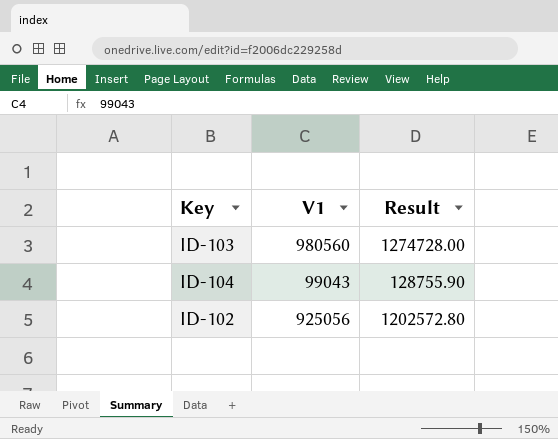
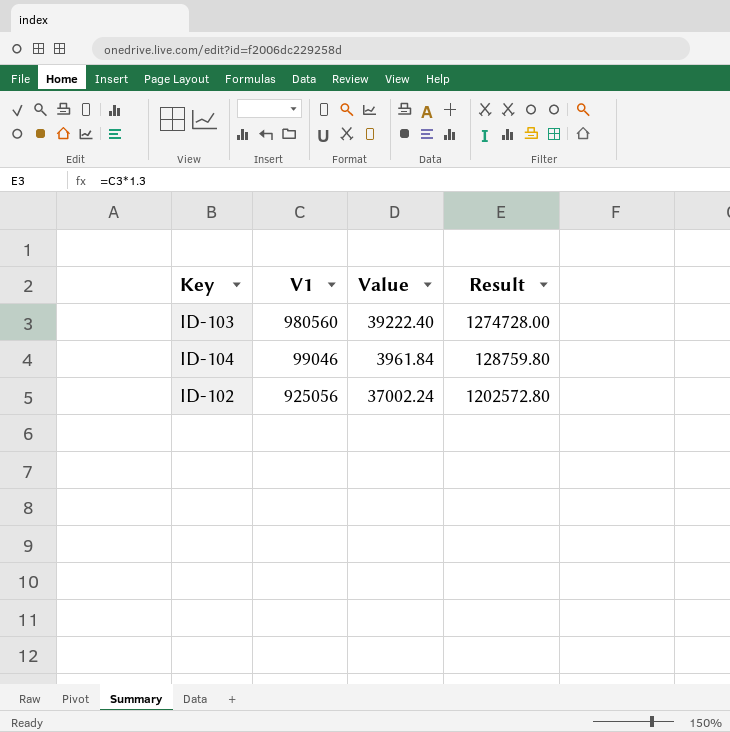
column Value | formula: none -> [V1] * 0.04
ID-104 | V1: 99043 -> 99046
ID-104 | Result: 128755.90 -> 128759.80

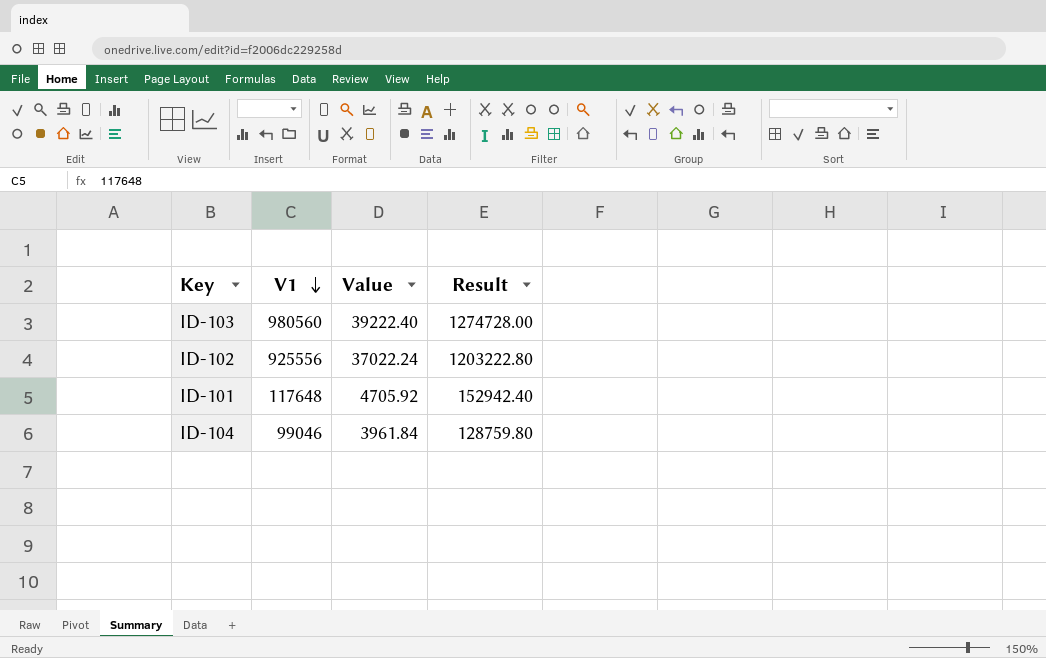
row order: none -> V1 descending
ID-102 | V1: 925056 -> 925556
ID-102 | Value: 37002.24 -> 37022.24
ID-102 | Result: 1202572.80 -> 1203222.80
row ID-101: none -> 117648 | 4705.92 | 152942.40

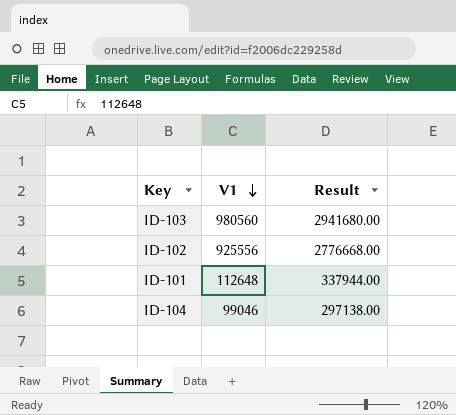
column Value | formula: [V1] * 0.04 -> none
column Result | formula: [V1] * 1.3 -> [V1] * 3
ID-101 | V1: 117648 -> 112648

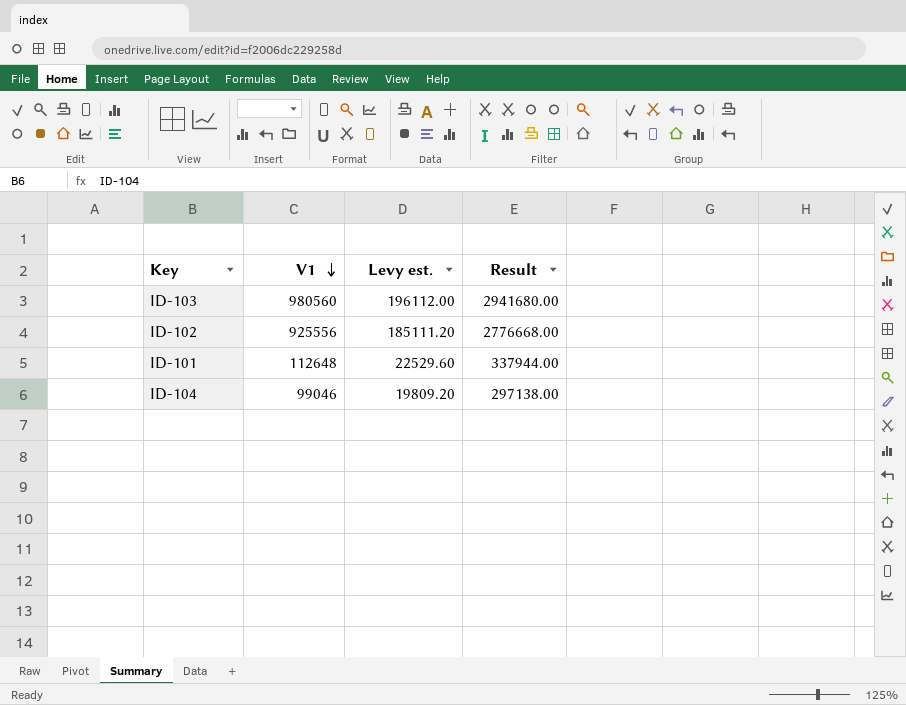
column Levy est. | formula: none -> [V1] * 0.2

